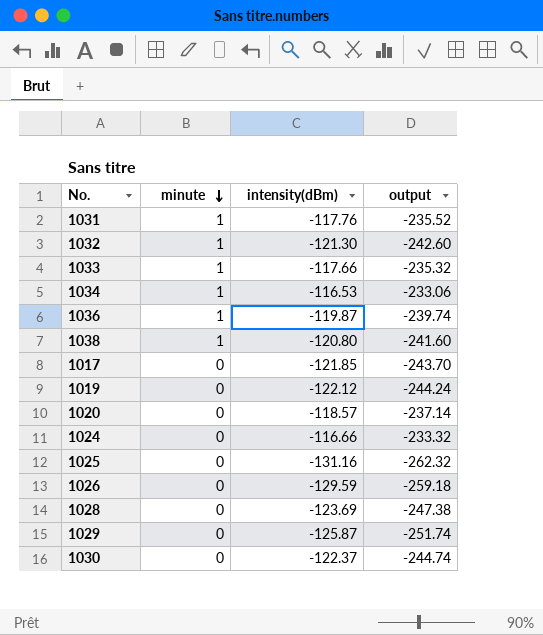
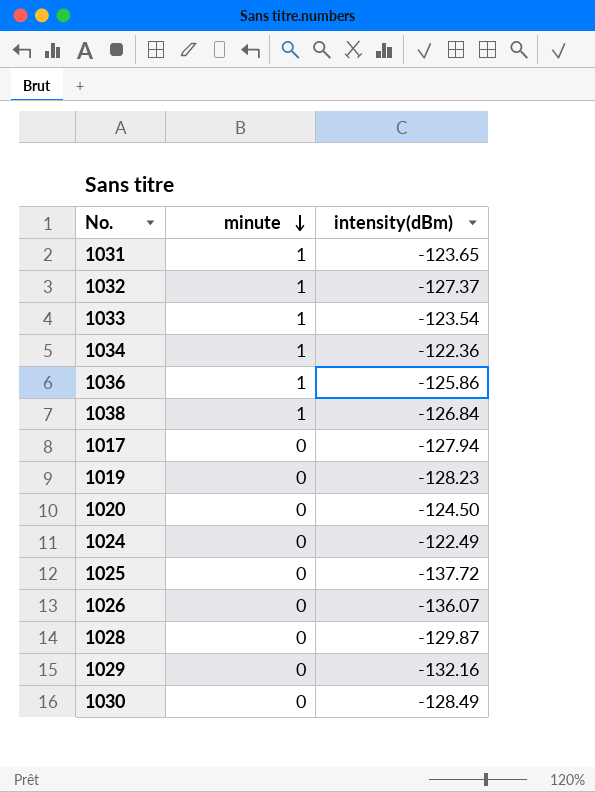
column output | formula: [intensity(dBm)] * 2 -> none
1031 | intensity(dBm): -117.76 -> -123.65
1032 | intensity(dBm): -121.30 -> -127.37
1033 | intensity(dBm): -117.66 -> -123.54
1034 | intensity(dBm): -116.53 -> -122.36
1036 | intensity(dBm): -119.87 -> -125.86
1038 | intensity(dBm): -120.80 -> -126.84
1017 | intensity(dBm): -121.85 -> -127.94
1019 | intensity(dBm): -122.12 -> -128.23
1020 | intensity(dBm): -118.57 -> -124.50
1024 | intensity(dBm): -116.66 -> -122.49
1025 | intensity(dBm): -131.16 -> -137.72
1026 | intensity(dBm): -129.59 -> -136.07
1028 | intensity(dBm): -123.69 -> -129.87
1029 | intensity(dBm): -125.87 -> -132.16
1030 | intensity(dBm): -122.37 -> -128.49

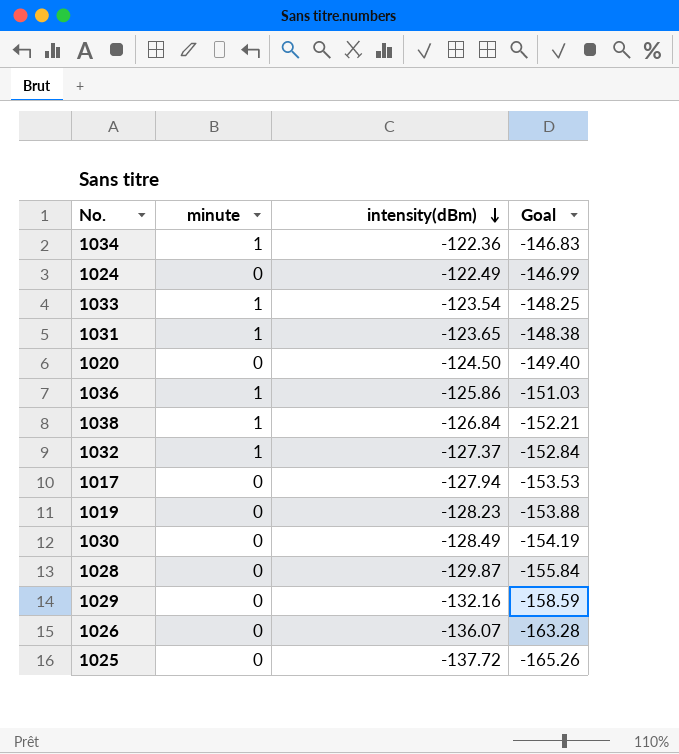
row order: minute descending -> intensity(dBm) descending
column Goal | formula: none -> [intensity(dBm)] * 1.2

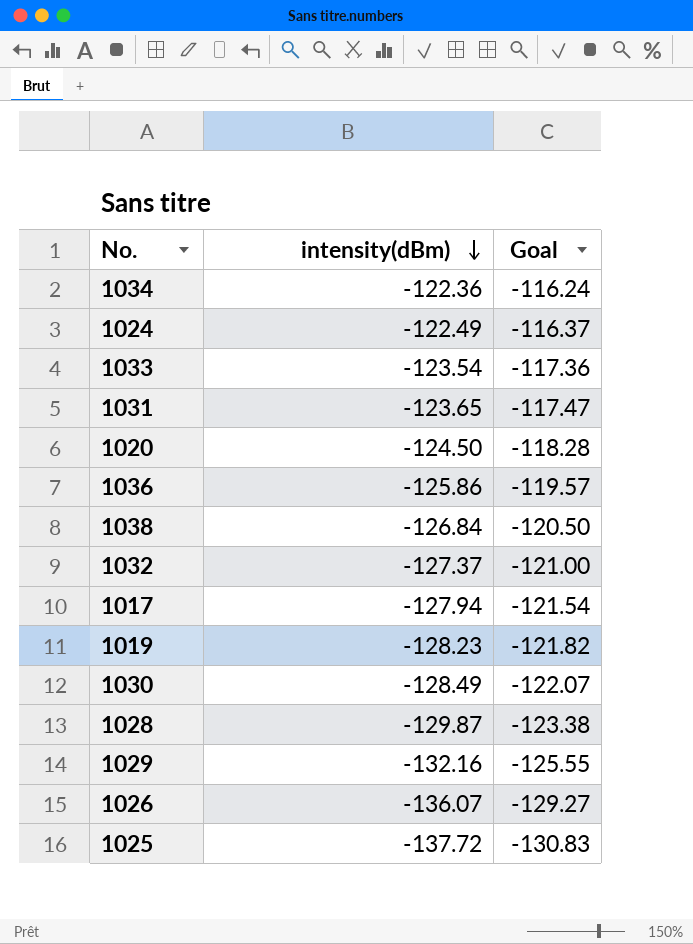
column minute | position: 2 -> none
column Goal | formula: [intensity(dBm)] * 1.2 -> [intensity(dBm)] * 0.95

